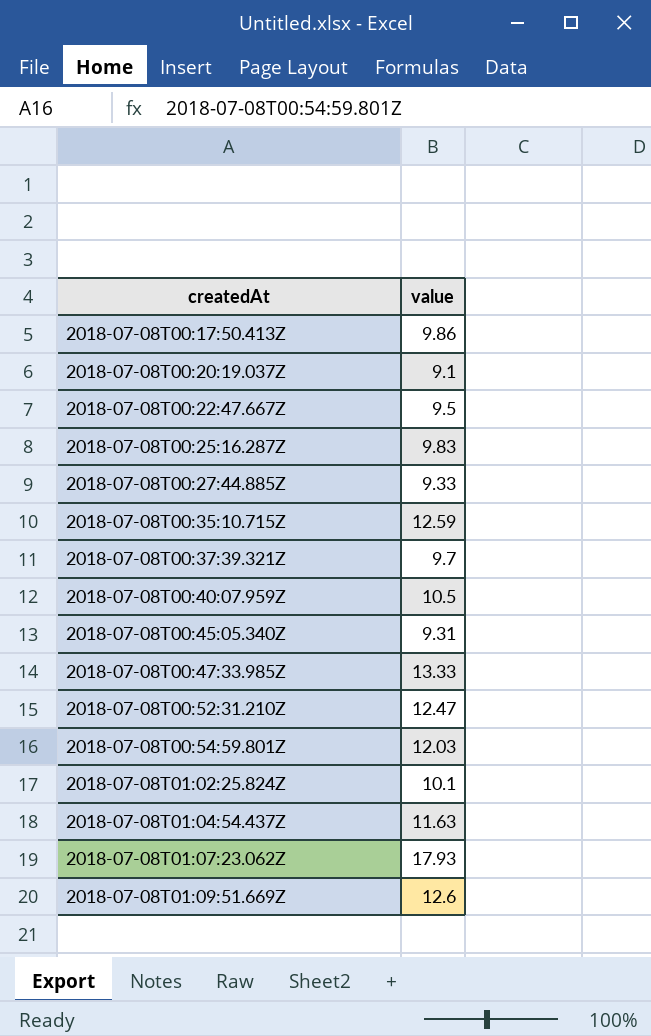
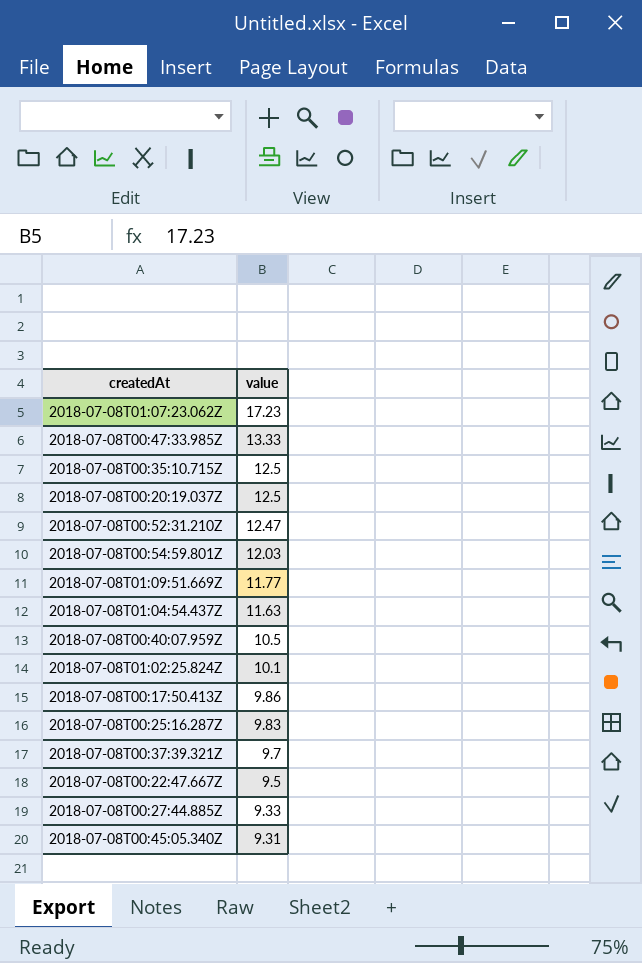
row order: createdAt ascending -> value descending
2018-07-08T01:07:23.062Z | value: 17.93 -> 17.23
2018-07-08T00:35:10.715Z | value: 12.59 -> 12.5
2018-07-08T00:20:19.037Z | value: 9.1 -> 12.5
2018-07-08T01:09:51.669Z | value: 12.6 -> 11.77

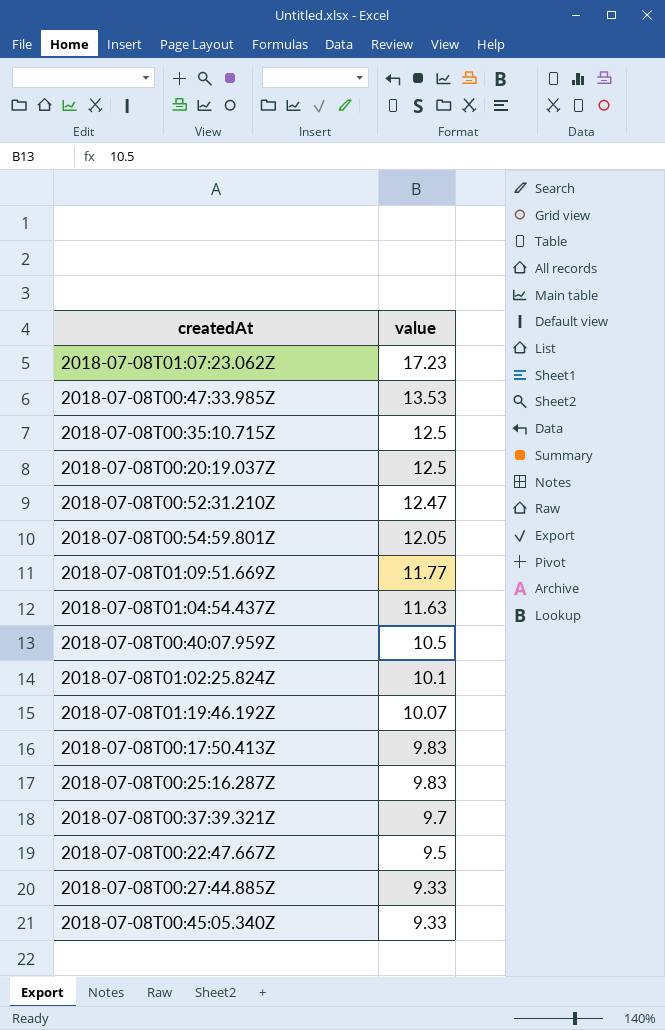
2018-07-08T00:47:33.985Z | value: 13.33 -> 13.53
2018-07-08T00:54:59.801Z | value: 12.03 -> 12.05
row 2018-07-08T01:19:46.192Z: none -> 10.07
2018-07-08T00:17:50.413Z | value: 9.86 -> 9.83
2018-07-08T00:45:05.340Z | value: 9.31 -> 9.33

